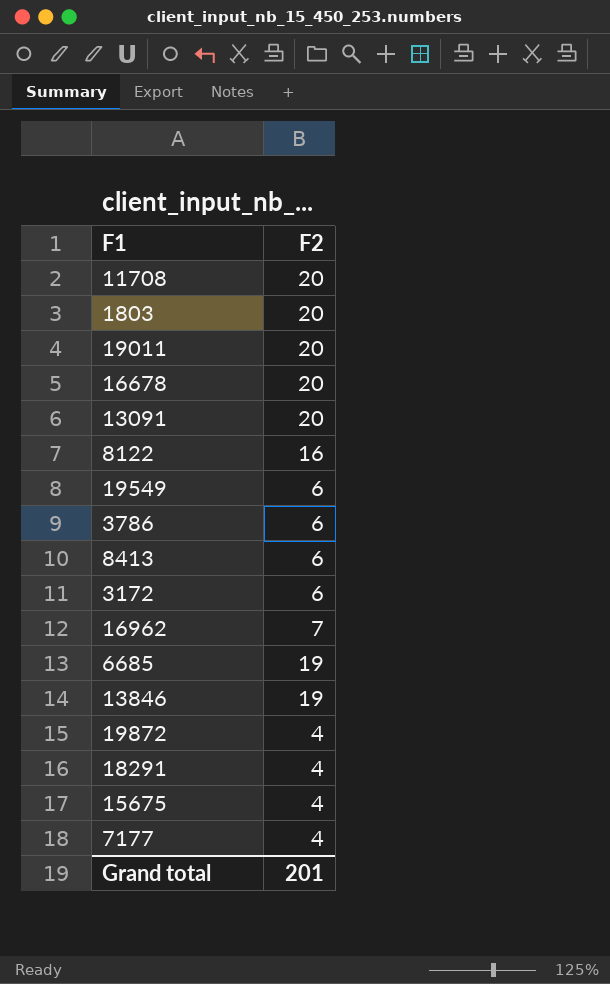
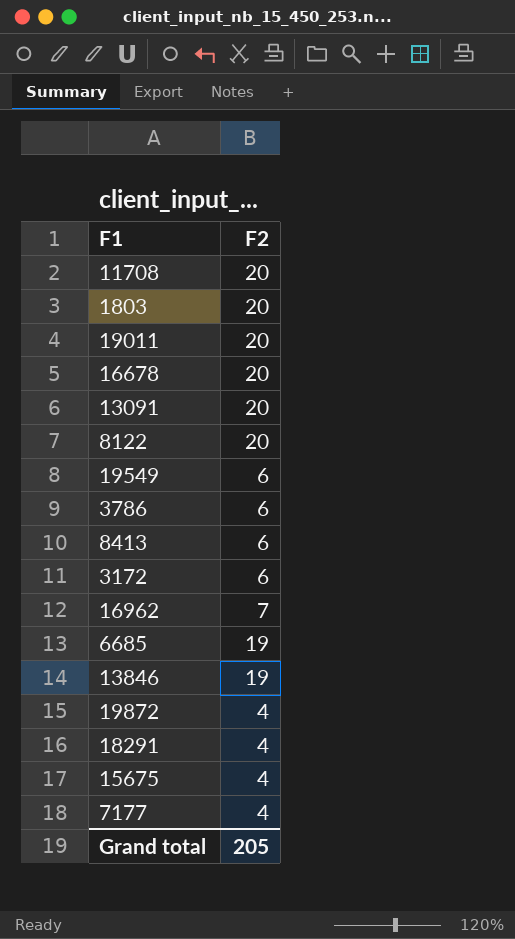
8122 | F2: 16 -> 20
Grand total | F2: 201 -> 205

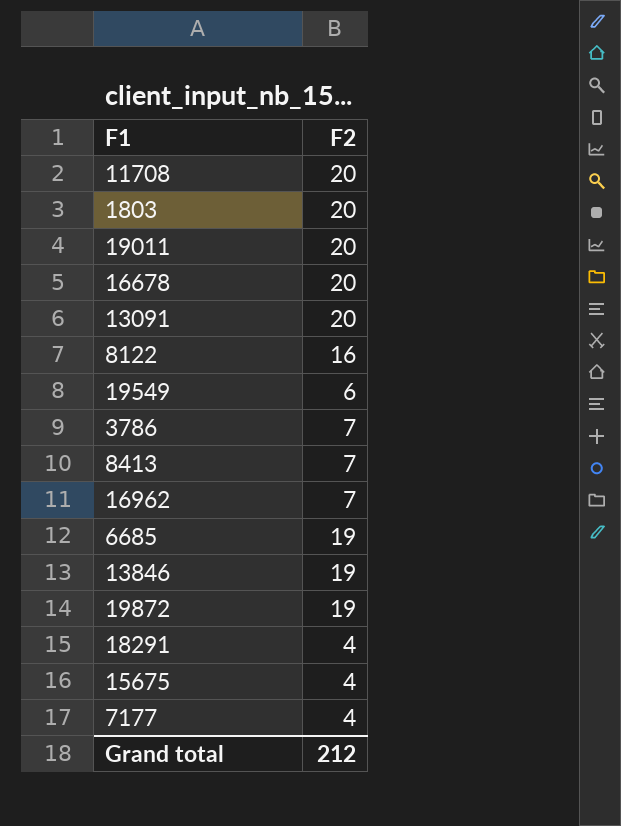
row 3172: 6 -> none
8122 | F2: 20 -> 16
3786 | F2: 6 -> 7
8413 | F2: 6 -> 7
19872 | F2: 4 -> 19
Grand total | F2: 205 -> 212

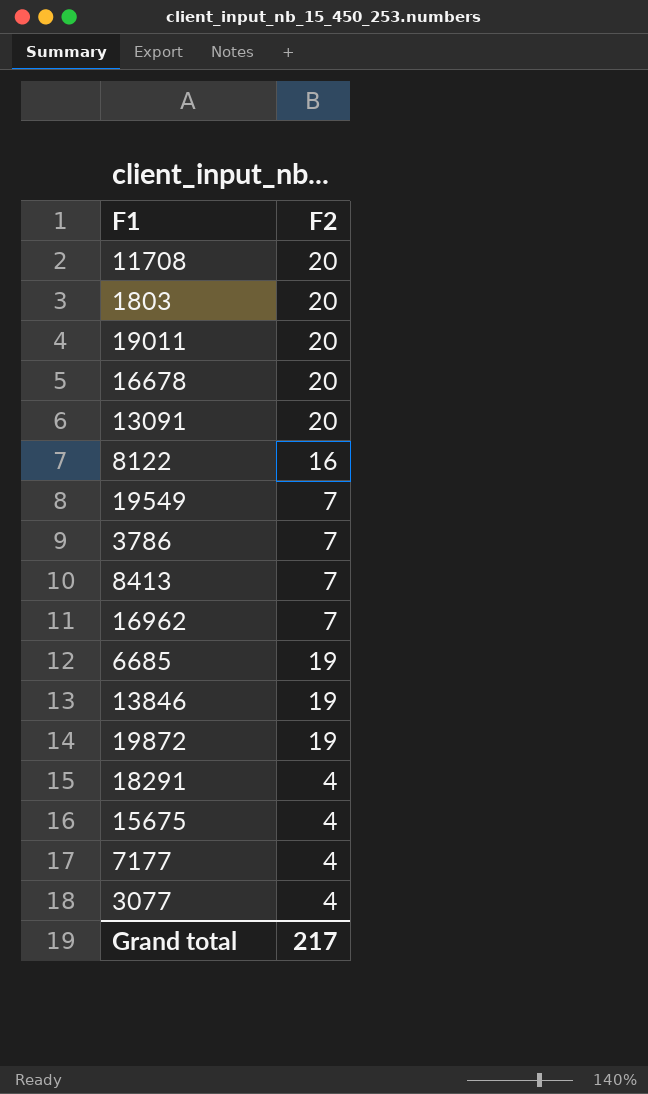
19549 | F2: 6 -> 7
row 3077: none -> 4
Grand total | F2: 212 -> 217

